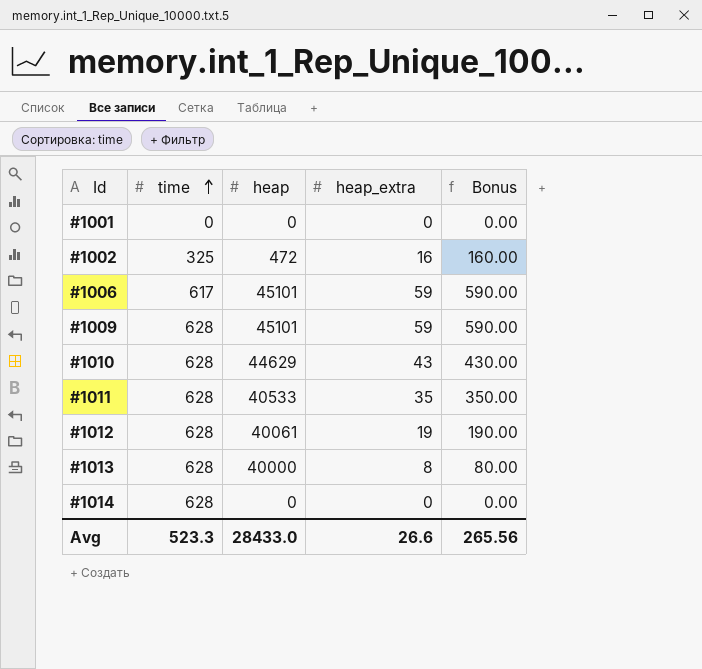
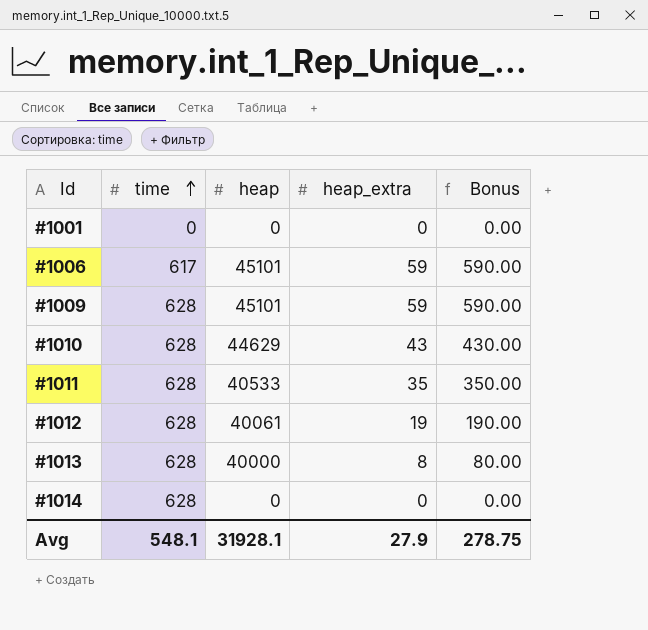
row #1002: 325 | 472 | 16 | 160.00 -> none
Avg | time: 523.3 -> 548.1
Avg | heap: 28433.0 -> 31928.1
Avg | heap_extra: 26.6 -> 27.9
Avg | Bonus: 265.56 -> 278.75

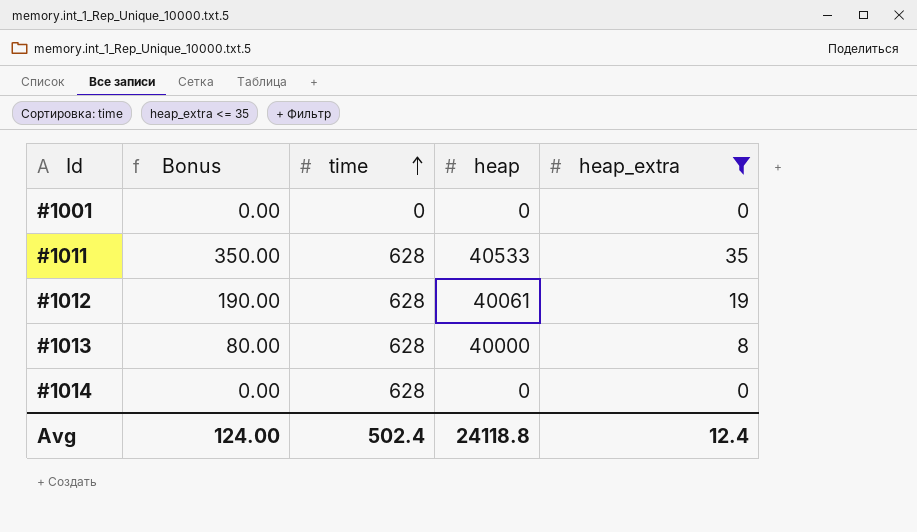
filter: none -> heap_extra <= 35
column Bonus | position: 5 -> 2
Avg | Bonus: 278.75 -> 124.00
Avg | time: 548.1 -> 502.4
Avg | heap: 31928.1 -> 24118.8
Avg | heap_extra: 27.9 -> 12.4

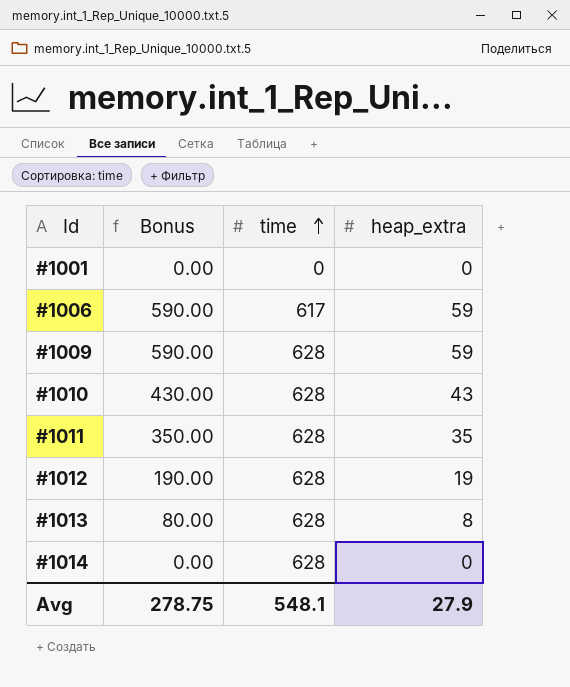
filter: heap_extra <= 35 -> none
column heap | position: 4 -> none
Avg | Bonus: 124.00 -> 278.75
Avg | time: 502.4 -> 548.1
Avg | heap_extra: 12.4 -> 27.9

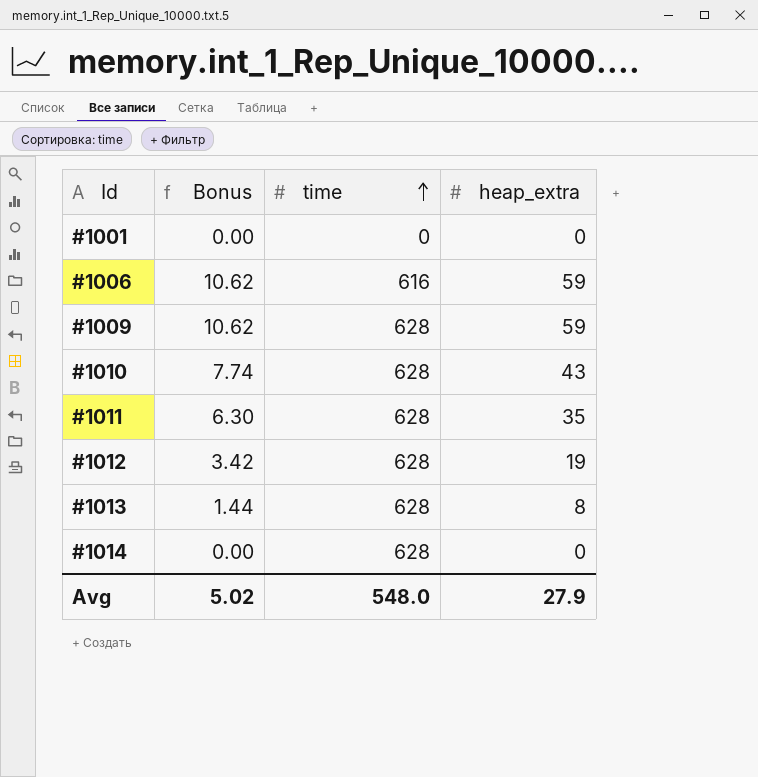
column Bonus | formula: [heap_extra] * 10 -> [heap_extra] * 0.18
#1006 | time: 617 -> 616
Avg | Bonus: 278.75 -> 5.02
Avg | time: 548.1 -> 548.0

